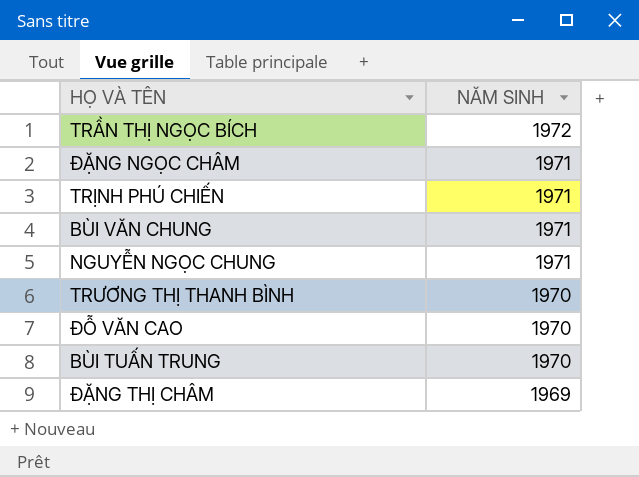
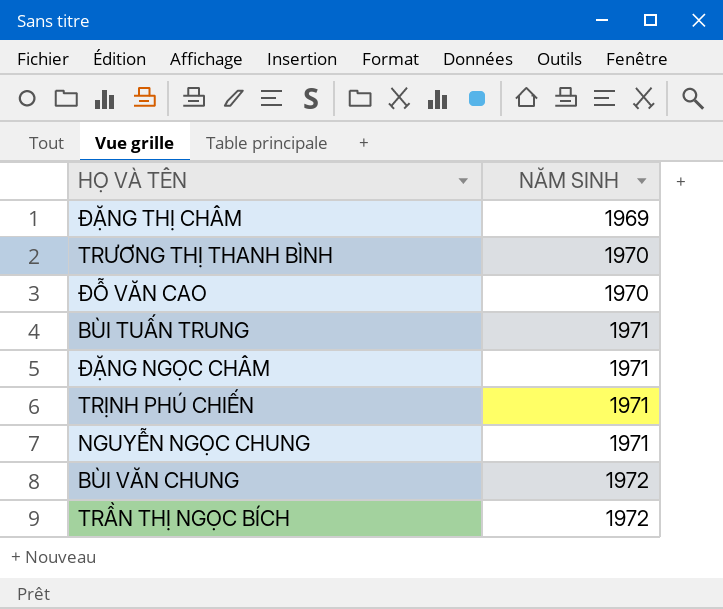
row order: NĂM SINH descending -> NĂM SINH ascending
BÙI TUẤN TRUNG | NĂM SINH: 1970 -> 1971
BÙI VĂN CHUNG | NĂM SINH: 1971 -> 1972

